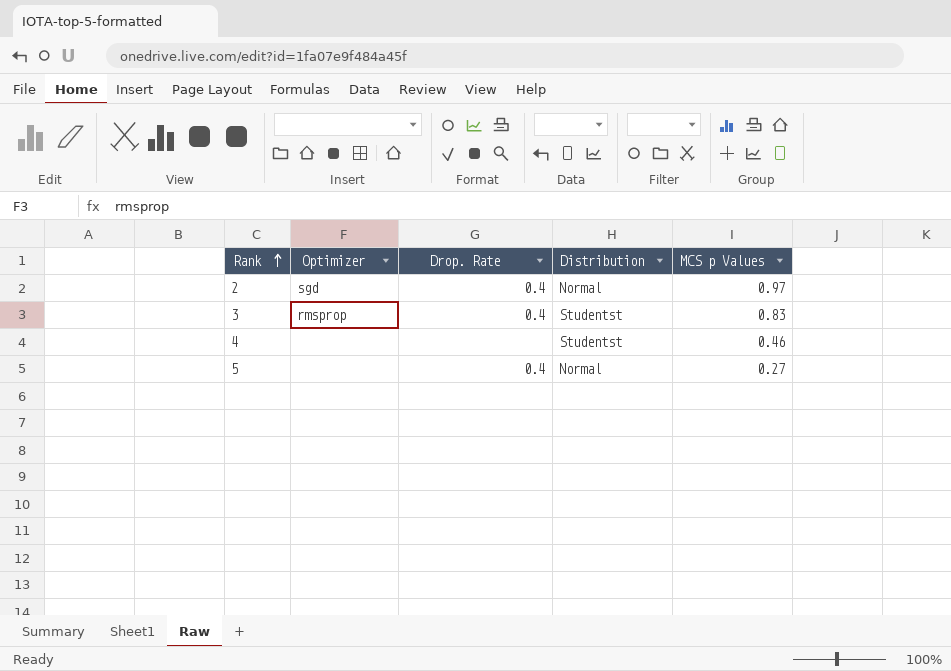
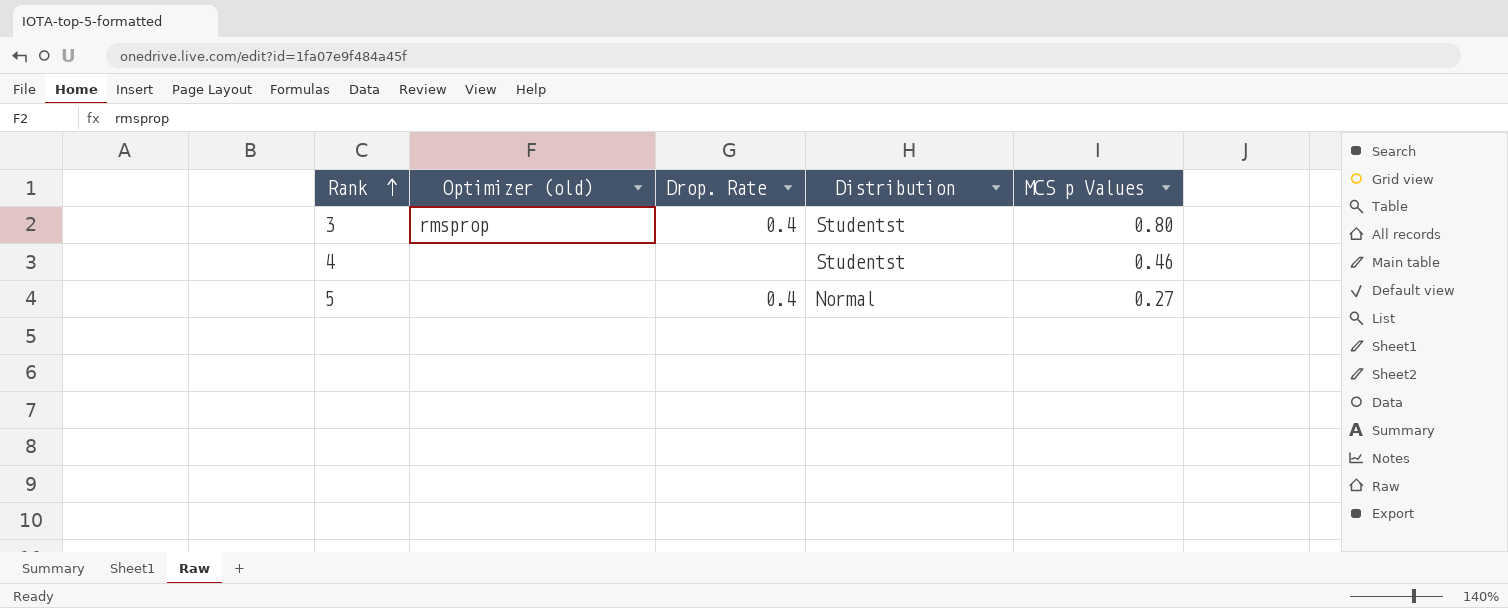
column name: Optimizer -> Optimizer (old)
row 2: sgd | 0.4 | Normal | 0.97 -> none
3 | MCS p Values: 0.83 -> 0.80

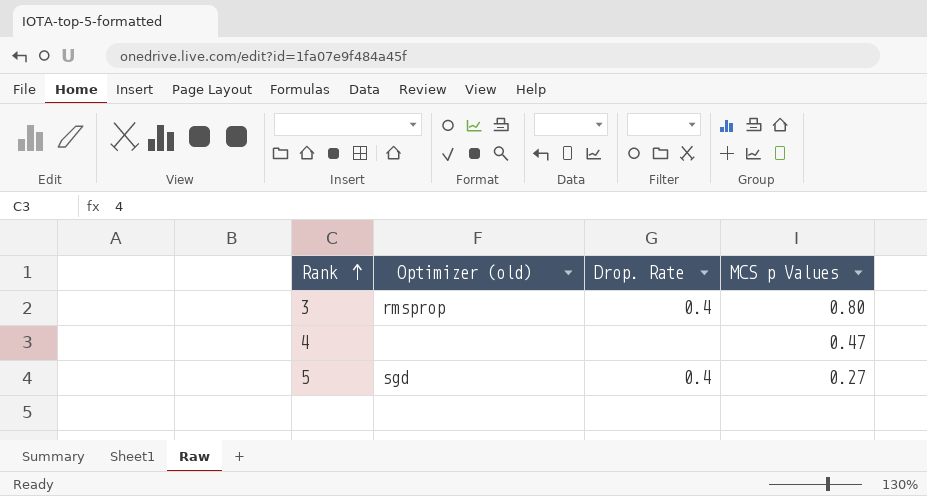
column Distribution | position: 4 -> none
4 | MCS p Values: 0.46 -> 0.47
5 | Optimizer (old): none -> sgd

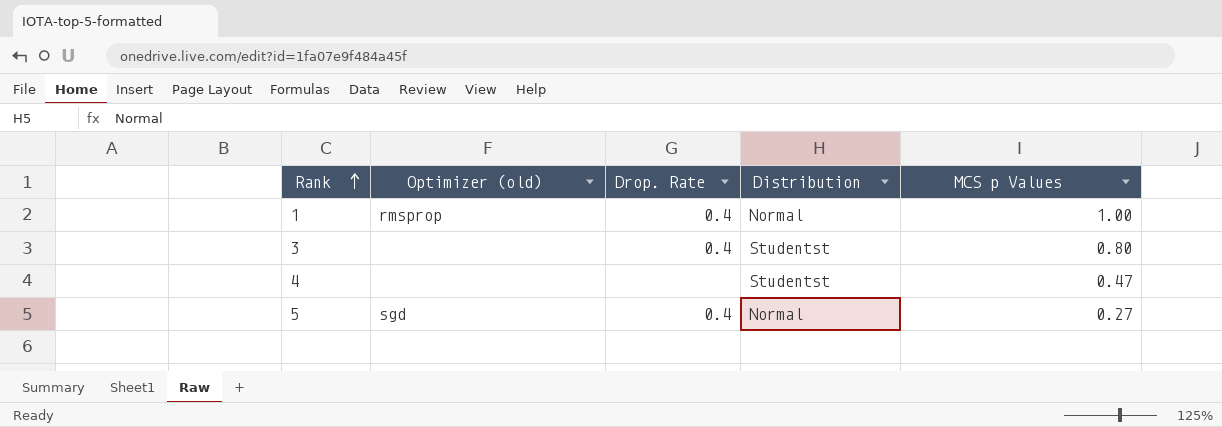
column Distribution | position: none -> 4
row 1: none -> rmsprop | 0.4 | Normal | 1.00
3 | Optimizer (old): rmsprop -> none

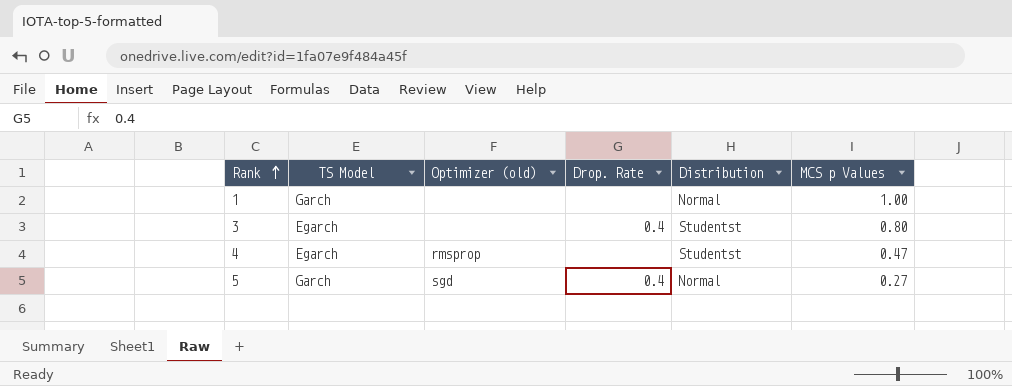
column TS Model | position: none -> 2
1 | Optimizer (old): rmsprop -> none
1 | Drop. Rate: 0.4 -> none
4 | Optimizer (old): none -> rmsprop

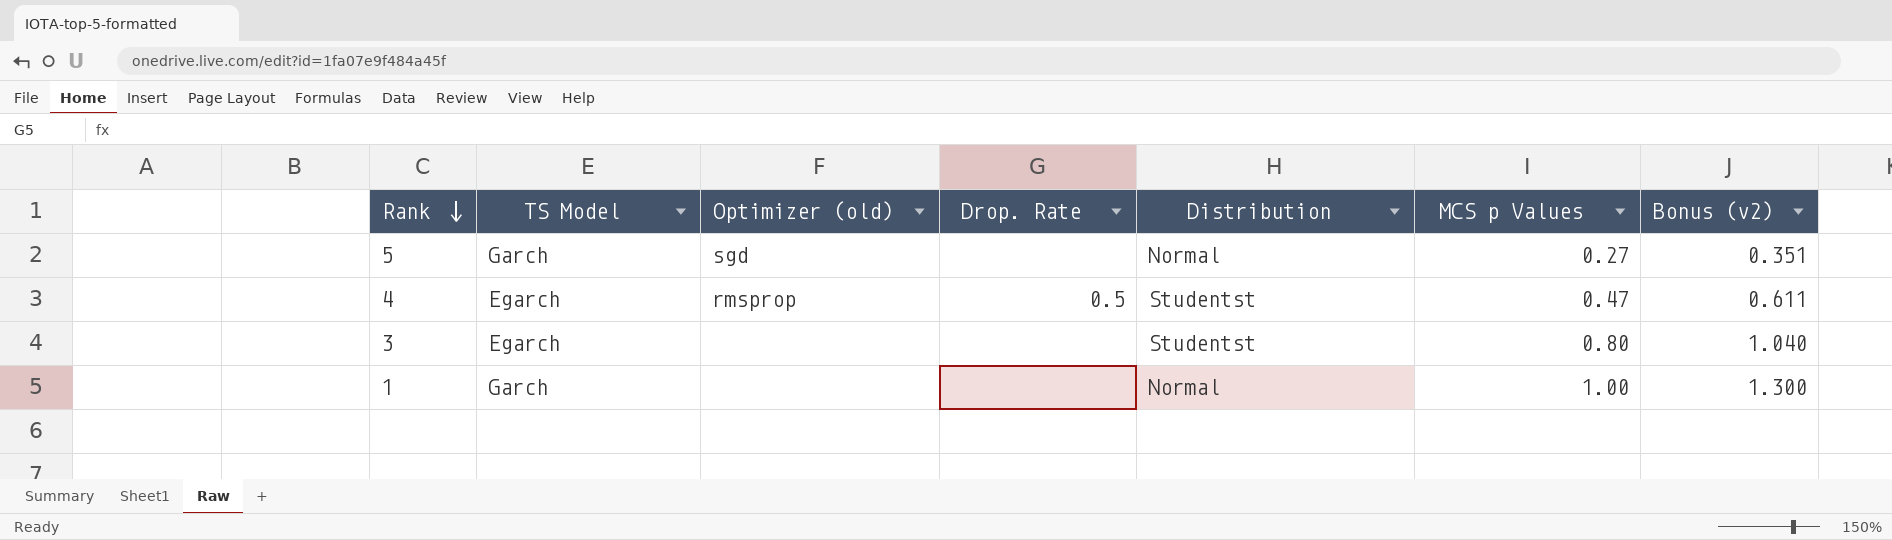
row order: Rank ascending -> Rank descending
column Bonus (v2) | formula: none -> [MCS p Values] * 1.3
5 | Drop. Rate: 0.4 -> none
4 | Drop. Rate: none -> 0.5
3 | Drop. Rate: 0.4 -> none

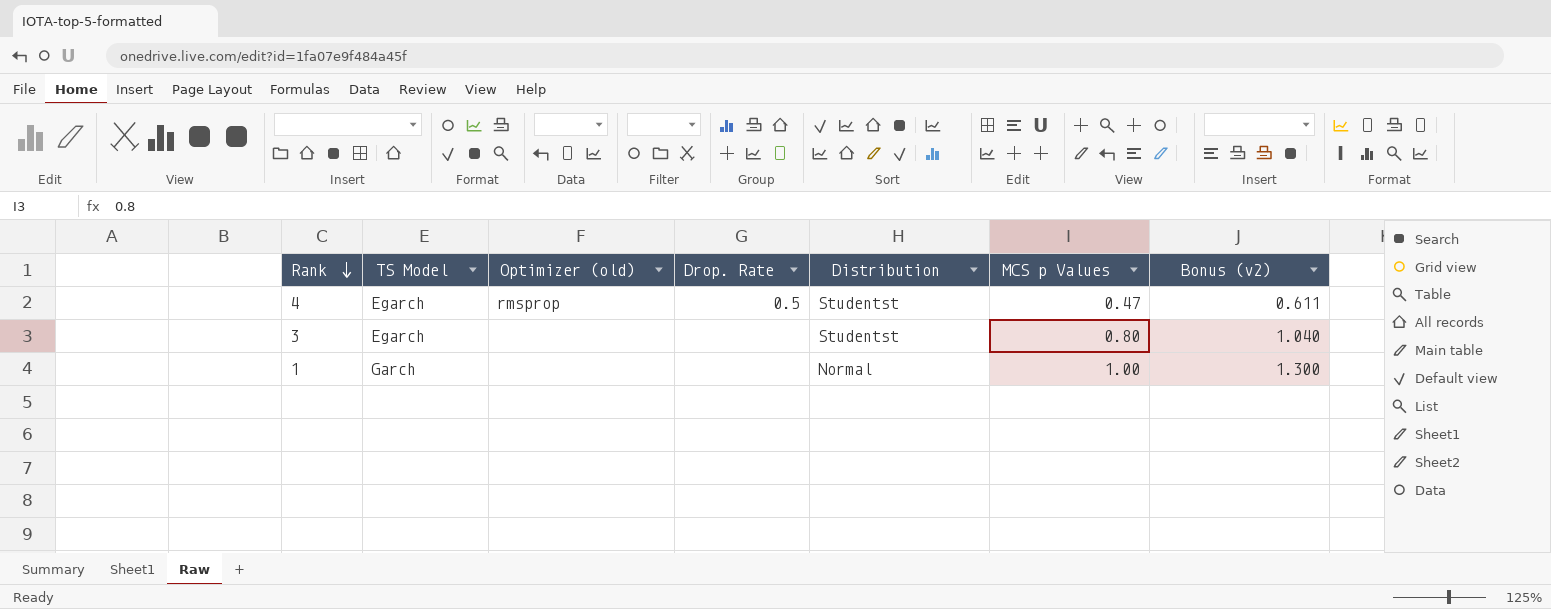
row 5: Garch | sgd | none | Normal | 0.27 | 0.351 -> none

